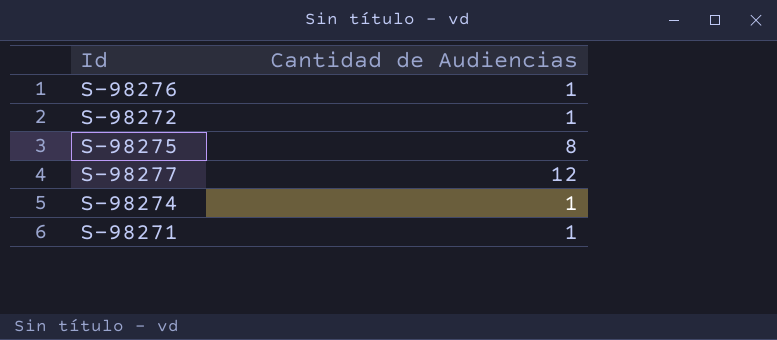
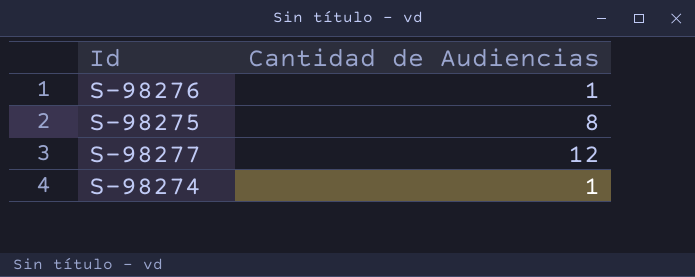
row S-98272: 1 -> none
row S-98271: 1 -> none

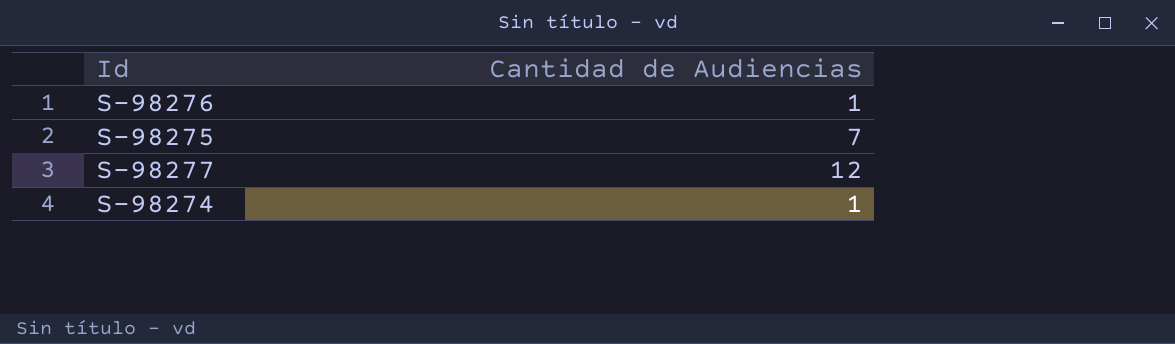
S-98275 | Cantidad de Audiencias: 8 -> 7

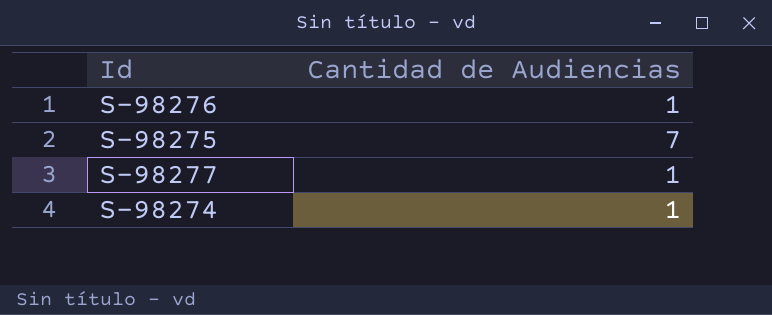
S-98277 | Cantidad de Audiencias: 12 -> 1

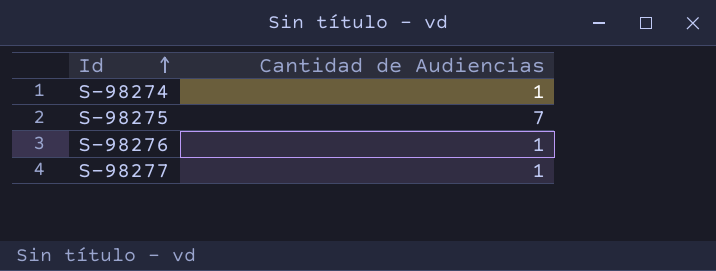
row order: none -> Id ascending

